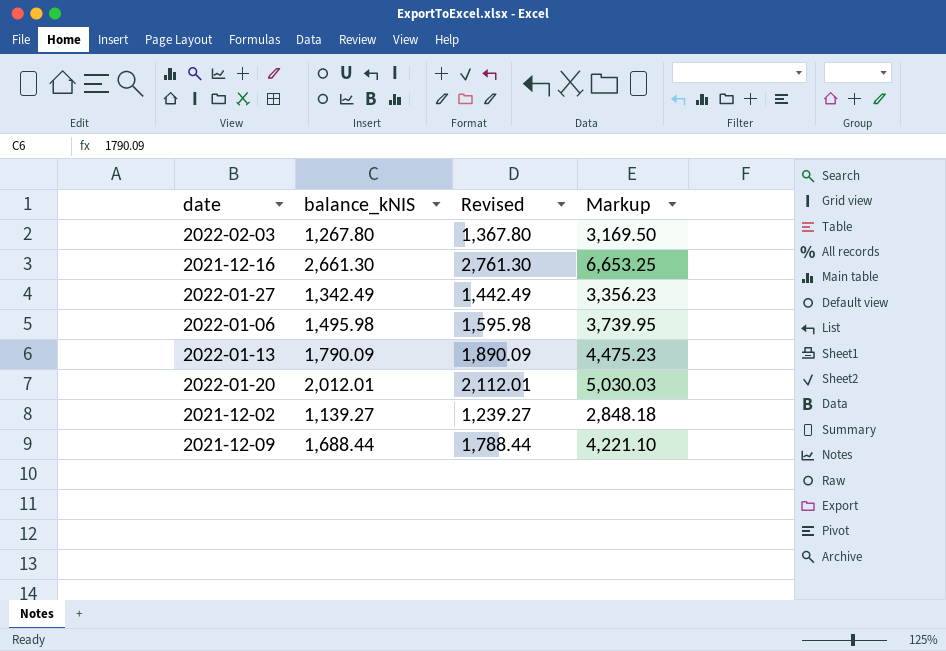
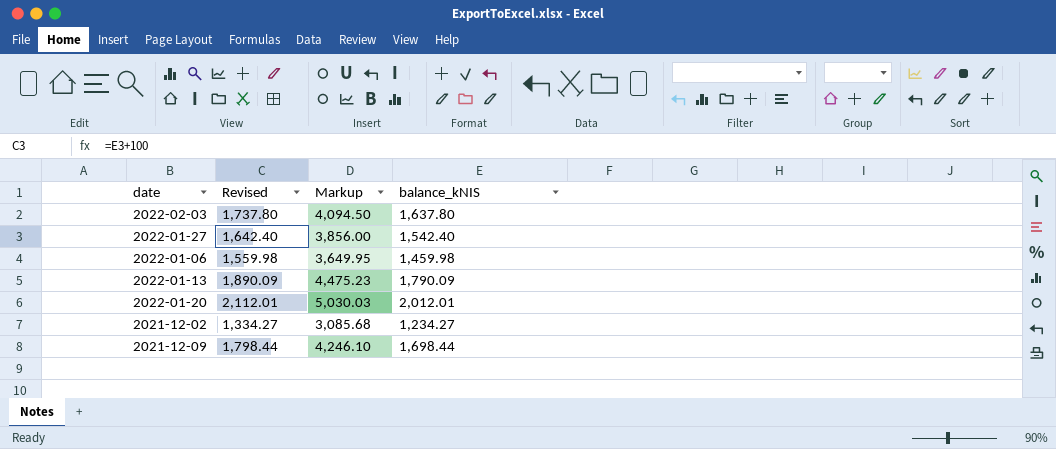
column balance_kNIS | position: 2 -> 4
row 2021-12-16: 2,661.30 | 2,761.30 | 6,653.25 -> none
2022-02-03 | Revised: 1,367.80 -> 1,737.80
2022-02-03 | Markup: 3,169.50 -> 4,094.50
2022-02-03 | balance_kNIS: 1,267.80 -> 1,637.80
2022-01-27 | Revised: 1,442.49 -> 1,642.40
2022-01-27 | Markup: 3,356.23 -> 3,856.00
2022-01-27 | balance_kNIS: 1,342.49 -> 1,542.40
2022-01-06 | Revised: 1,595.98 -> 1,559.98
2022-01-06 | Markup: 3,739.95 -> 3,649.95
2022-01-06 | balance_kNIS: 1,495.98 -> 1,459.98
2021-12-02 | Revised: 1,239.27 -> 1,334.27
2021-12-02 | Markup: 2,848.18 -> 3,085.68
2021-12-02 | balance_kNIS: 1,139.27 -> 1,234.27
2021-12-09 | Revised: 1,788.44 -> 1,798.44
2021-12-09 | Markup: 4,221.10 -> 4,246.10
2021-12-09 | balance_kNIS: 1,688.44 -> 1,698.44

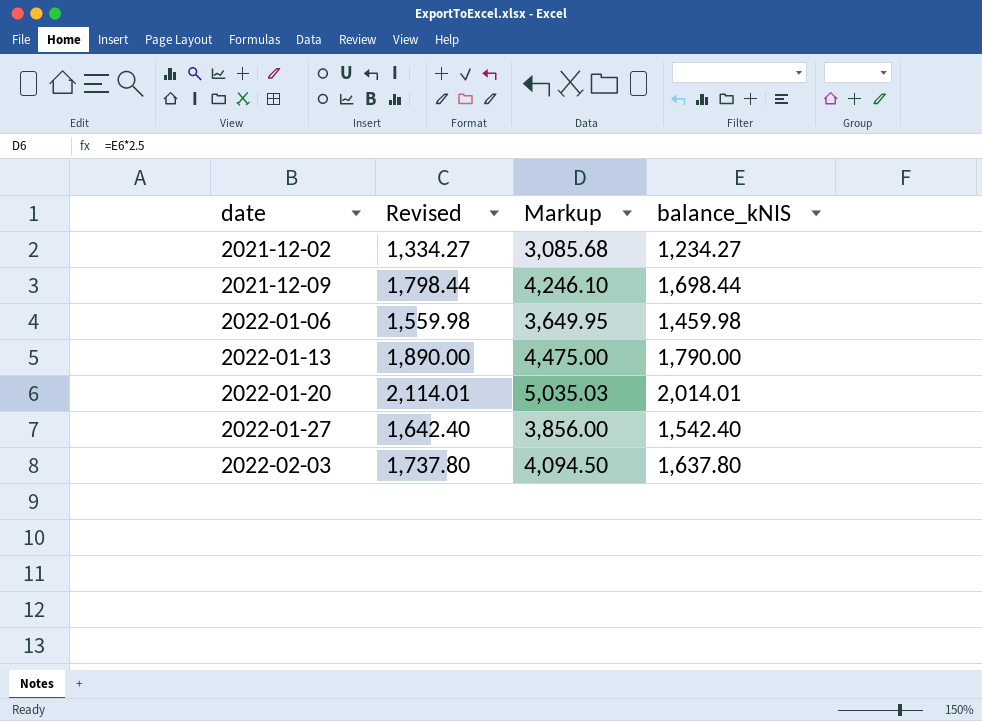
row order: none -> date ascending
2022-01-13 | Revised: 1,890.09 -> 1,890.00
2022-01-13 | Markup: 4,475.23 -> 4,475.00
2022-01-13 | balance_kNIS: 1,790.09 -> 1,790.00
2022-01-20 | Revised: 2,112.01 -> 2,114.01
2022-01-20 | Markup: 5,030.03 -> 5,035.03
2022-01-20 | balance_kNIS: 2,012.01 -> 2,014.01

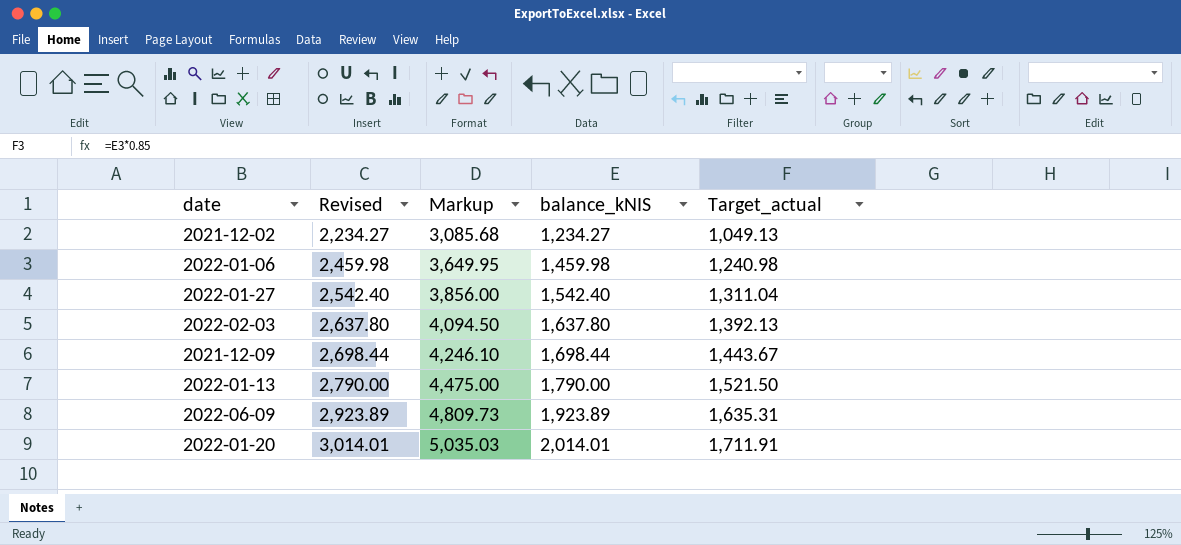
row order: date ascending -> Revised ascending
column Revised | formula: [balance_kNIS] + 100 -> [balance_kNIS] + 1000
column Target_actual | formula: none -> [balance_kNIS] * 0.85
row 2022-06-09: none -> 2,923.89 | 4,809.73 | 1,923.89 | 1,635.31

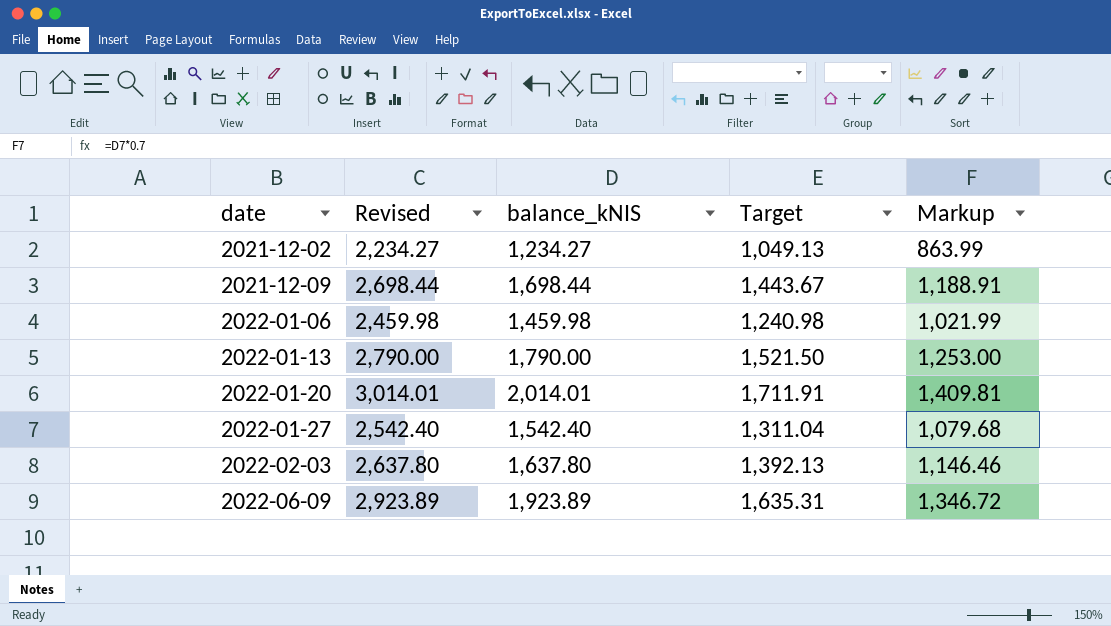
row order: Revised ascending -> date ascending
column name: Target_actual -> Target
column Markup | formula: [balance_kNIS] * 2.5 -> [balance_kNIS] * 0.7
column Markup | position: 3 -> 5

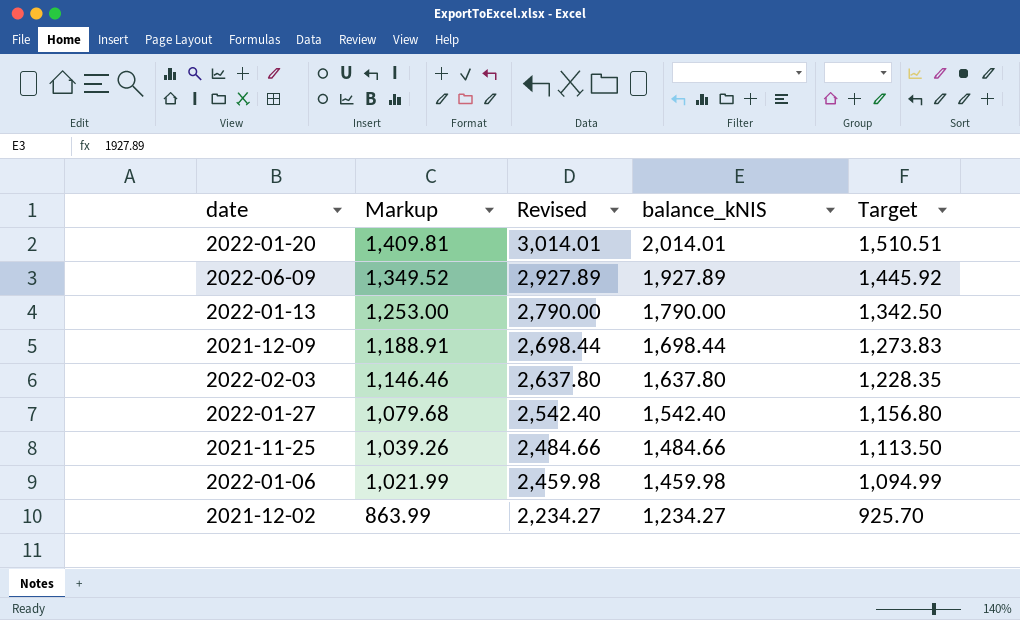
row order: date ascending -> Markup descending
column Markup | position: 5 -> 2
column Target | formula: [balance_kNIS] * 0.85 -> [balance_kNIS] * 0.75
2022-06-09 | Markup: 1,346.72 -> 1,349.52
2022-06-09 | Revised: 2,923.89 -> 2,927.89
2022-06-09 | balance_kNIS: 1,923.89 -> 1,927.89
row 2021-11-25: none -> 1,039.26 | 2,484.66 | 1,484.66 | 1,113.50

